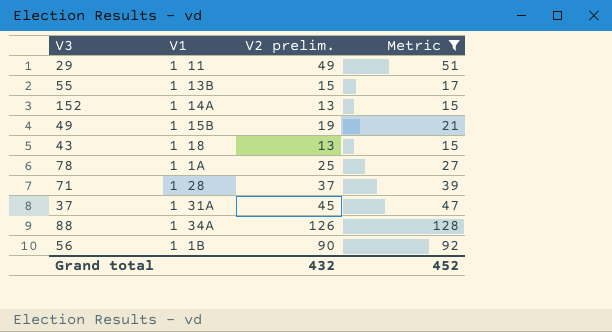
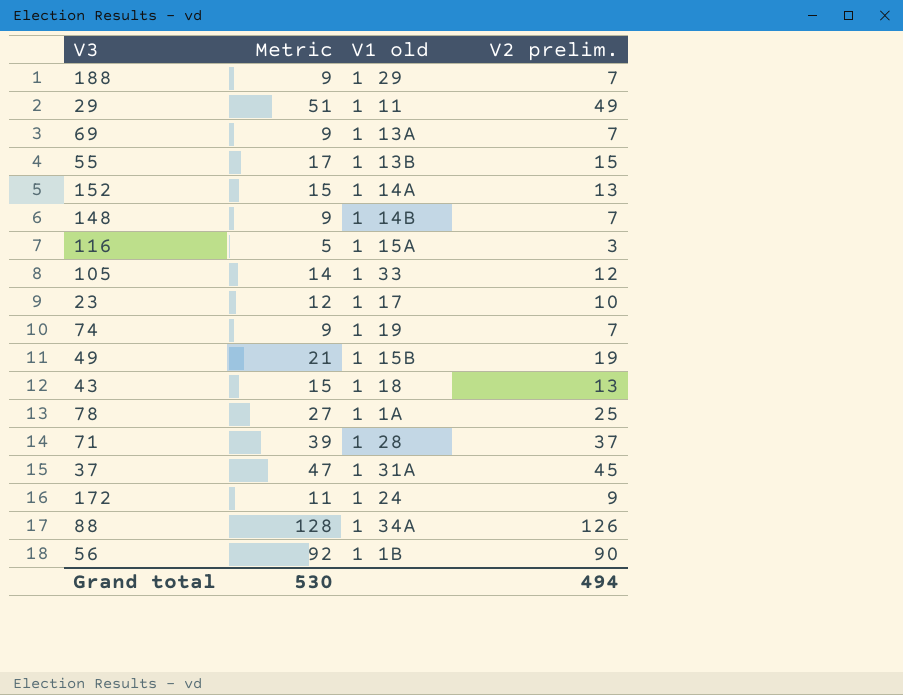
filter: Metric >= 15 -> none
column Metric | position: 4 -> 2
column name: V1 -> V1 old
Grand total | Metric: 452 -> 530
Grand total | V2 prelim.: 432 -> 494

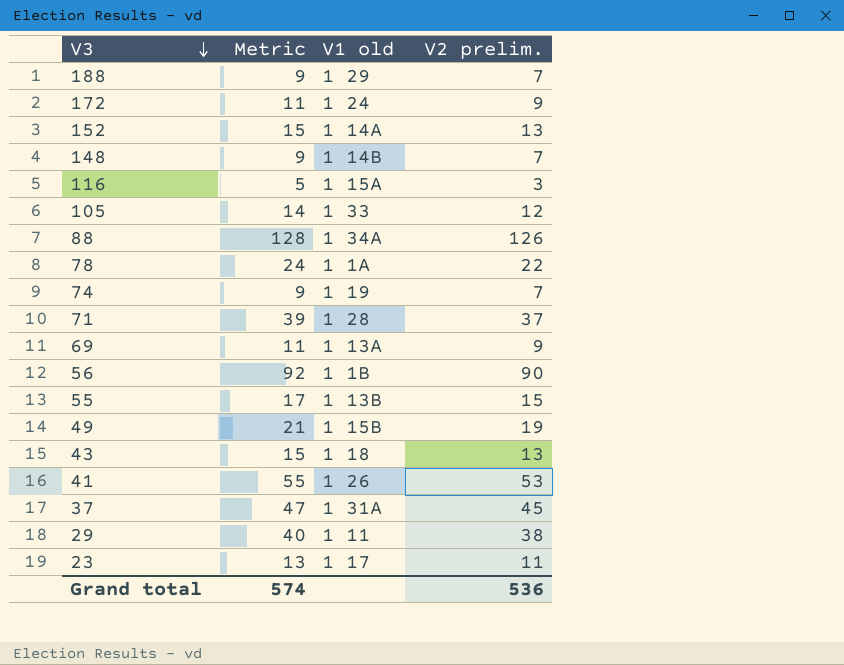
row order: none -> V3 descending
78 | Metric: 27 -> 24
78 | V2 prelim.: 25 -> 22
69 | Metric: 9 -> 11
69 | V2 prelim.: 7 -> 9
row 41: none -> 55 | 1 26 | 53
29 | Metric: 51 -> 40
29 | V2 prelim.: 49 -> 38
23 | Metric: 12 -> 13
23 | V2 prelim.: 10 -> 11
Grand total | Metric: 530 -> 574
Grand total | V2 prelim.: 494 -> 536

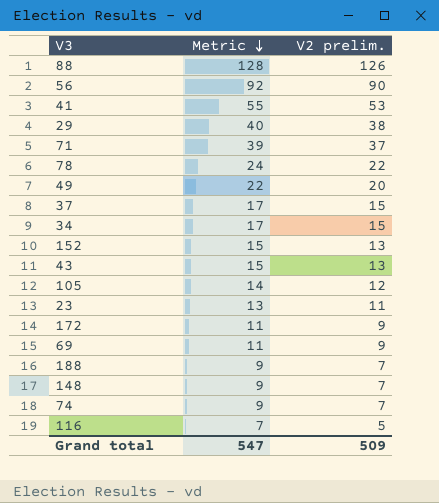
row order: V3 descending -> Metric descending
column V1 old | position: 3 -> none
row 55: 17 | 1 13B | 15 -> none
49 | Metric: 21 -> 22
49 | V2 prelim.: 19 -> 20
37 | Metric: 47 -> 17
37 | V2 prelim.: 45 -> 15
row 34: none -> 17 | 15
116 | Metric: 5 -> 7
116 | V2 prelim.: 3 -> 5
Grand total | Metric: 574 -> 547
Grand total | V2 prelim.: 536 -> 509

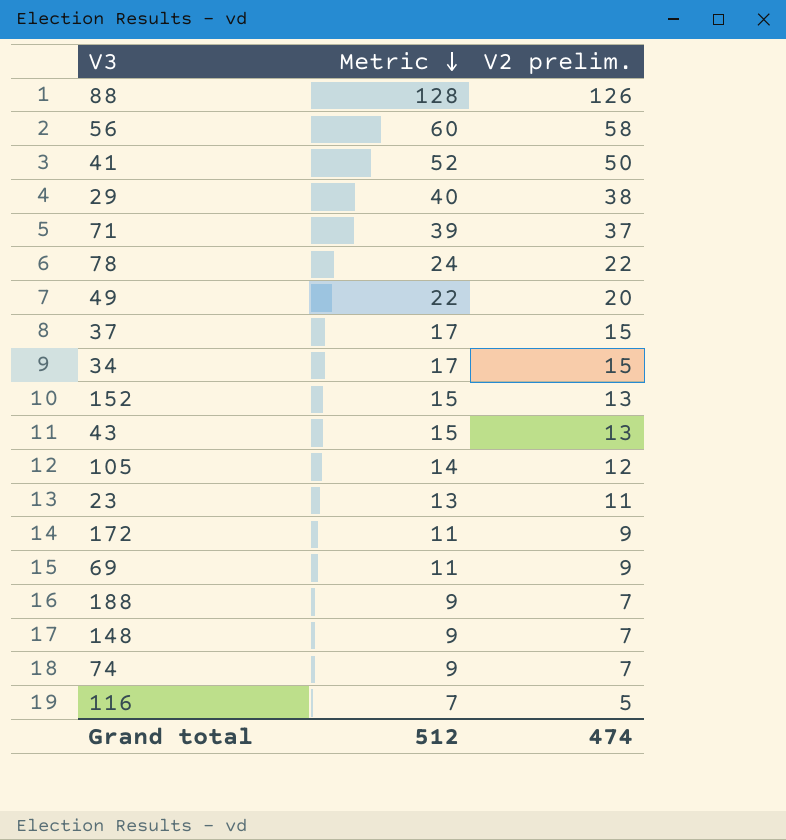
56 | Metric: 92 -> 60
56 | V2 prelim.: 90 -> 58
41 | Metric: 55 -> 52
41 | V2 prelim.: 53 -> 50
Grand total | Metric: 547 -> 512
Grand total | V2 prelim.: 509 -> 474

